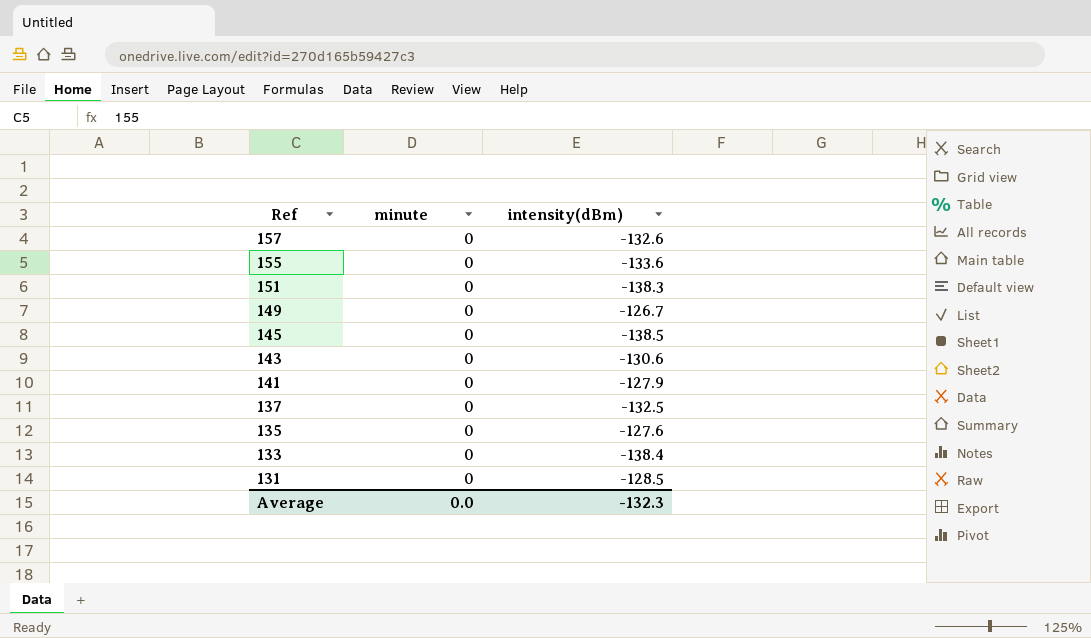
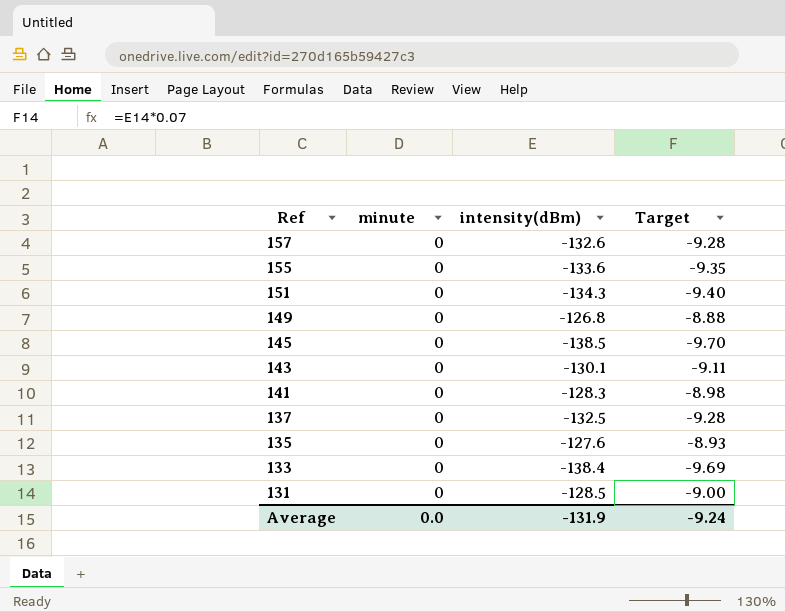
column Target | formula: none -> [intensity(dBm)] * 0.07
151 | intensity(dBm): -138.3 -> -134.3
149 | intensity(dBm): -126.7 -> -126.8
143 | intensity(dBm): -130.6 -> -130.1
141 | intensity(dBm): -127.9 -> -128.3
Average | intensity(dBm): -132.3 -> -131.9

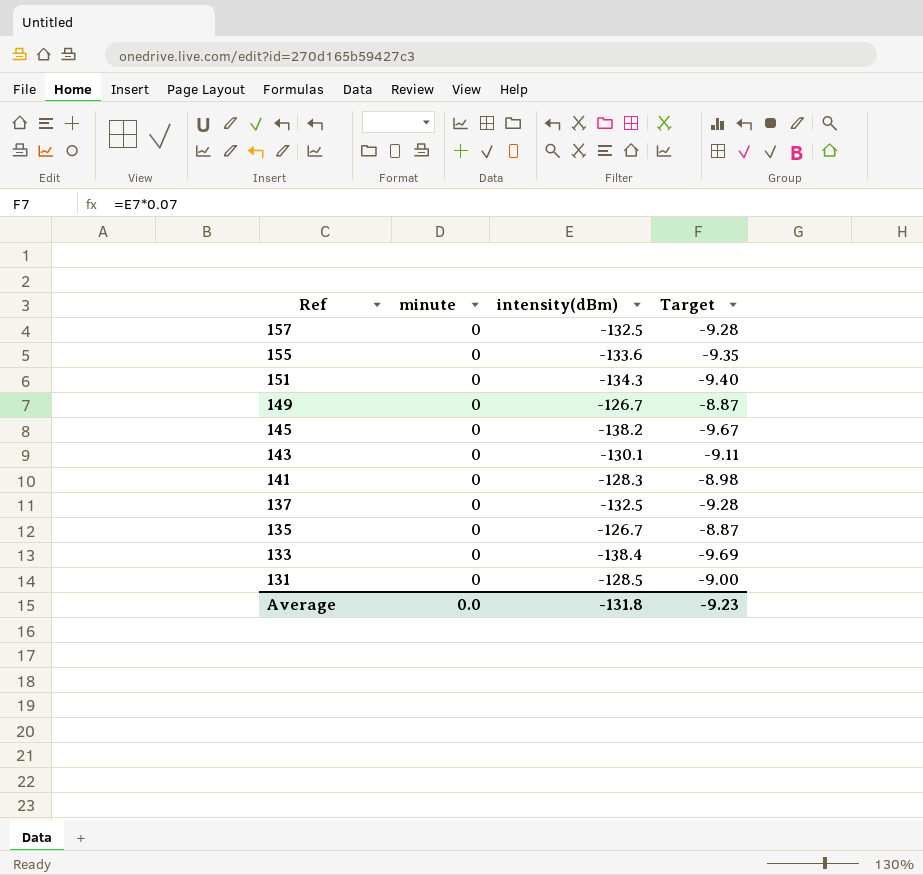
157 | intensity(dBm): -132.6 -> -132.5
149 | intensity(dBm): -126.8 -> -126.7
149 | Target: -8.88 -> -8.87
145 | intensity(dBm): -138.5 -> -138.2
145 | Target: -9.70 -> -9.67
135 | intensity(dBm): -127.6 -> -126.7
135 | Target: -8.93 -> -8.87
Average | intensity(dBm): -131.9 -> -131.8
Average | Target: -9.24 -> -9.23

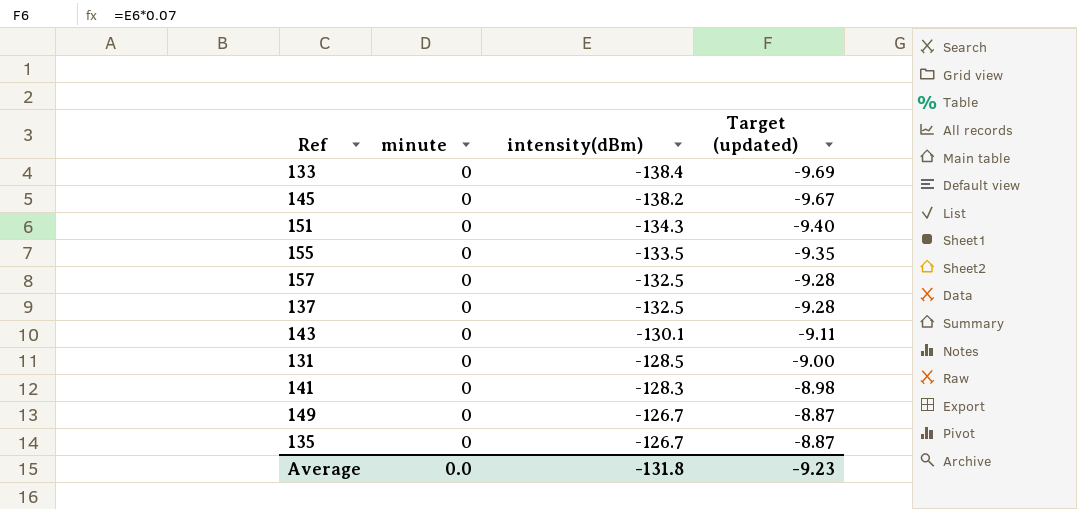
row order: Ref descending -> intensity(dBm) ascending
column name: Target -> Target (updated)
155 | intensity(dBm): -133.6 -> -133.5

